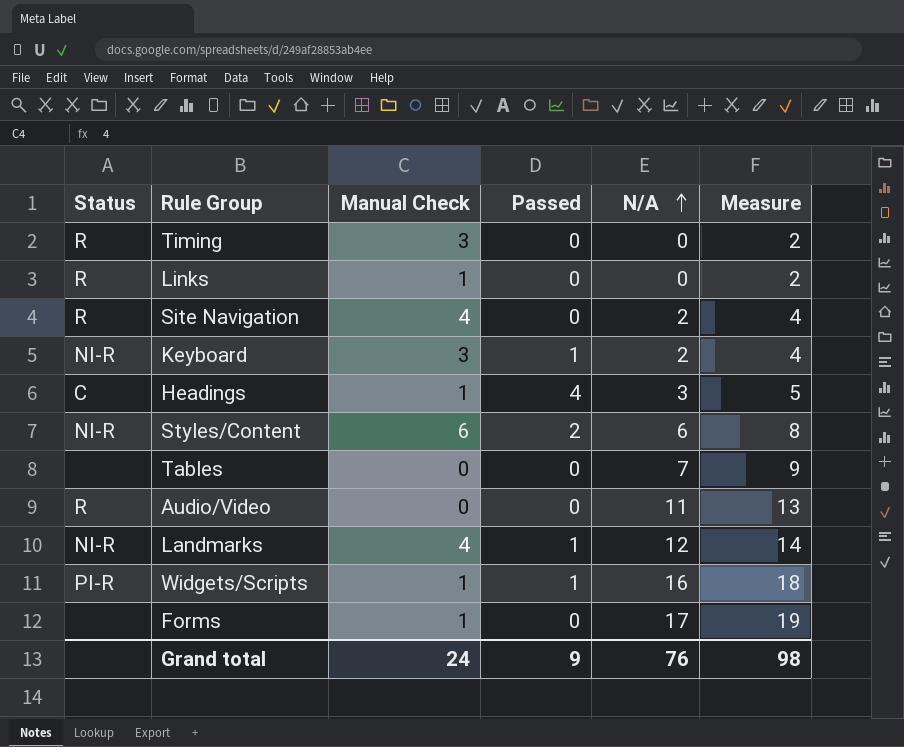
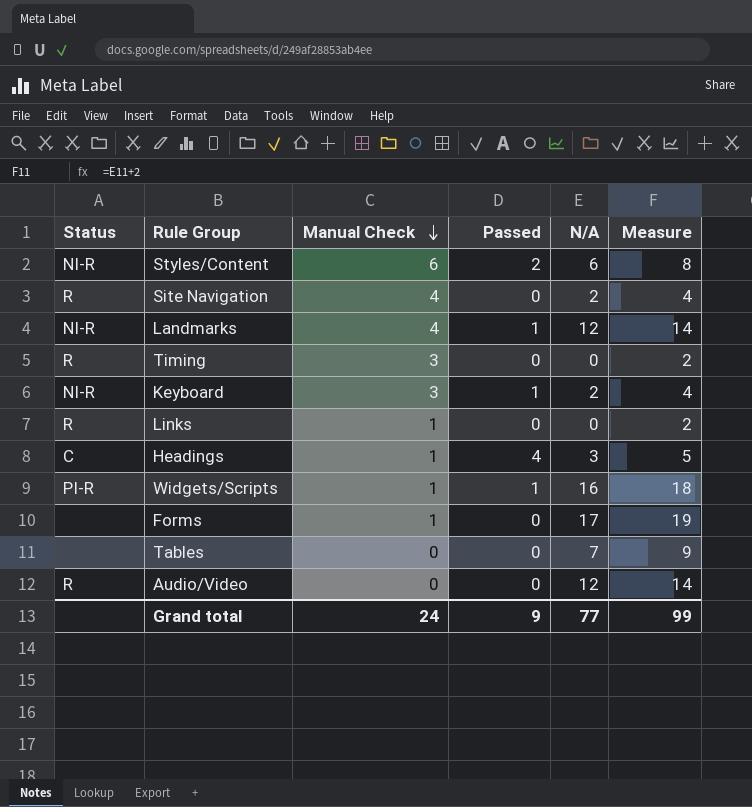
row order: N/A ascending -> Manual Check descending
Audio/Video | N/A: 11 -> 12
Audio/Video | Measure: 13 -> 14
Grand total | N/A: 76 -> 77
Grand total | Measure: 98 -> 99

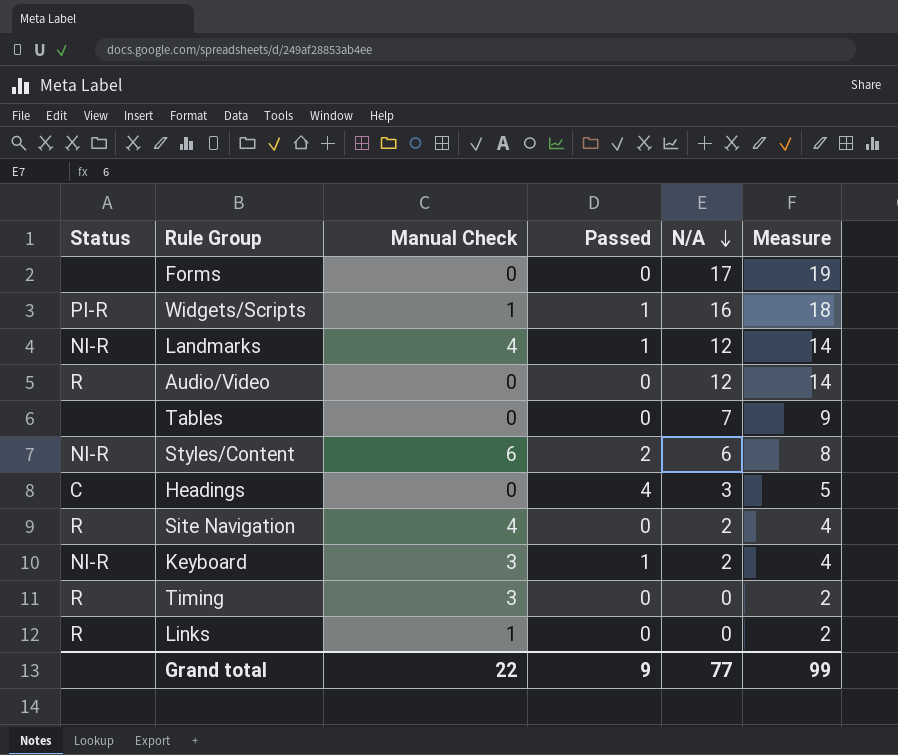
row order: Manual Check descending -> N/A descending
Forms | Manual Check: 1 -> 0
Headings | Manual Check: 1 -> 0
Grand total | Manual Check: 24 -> 22

